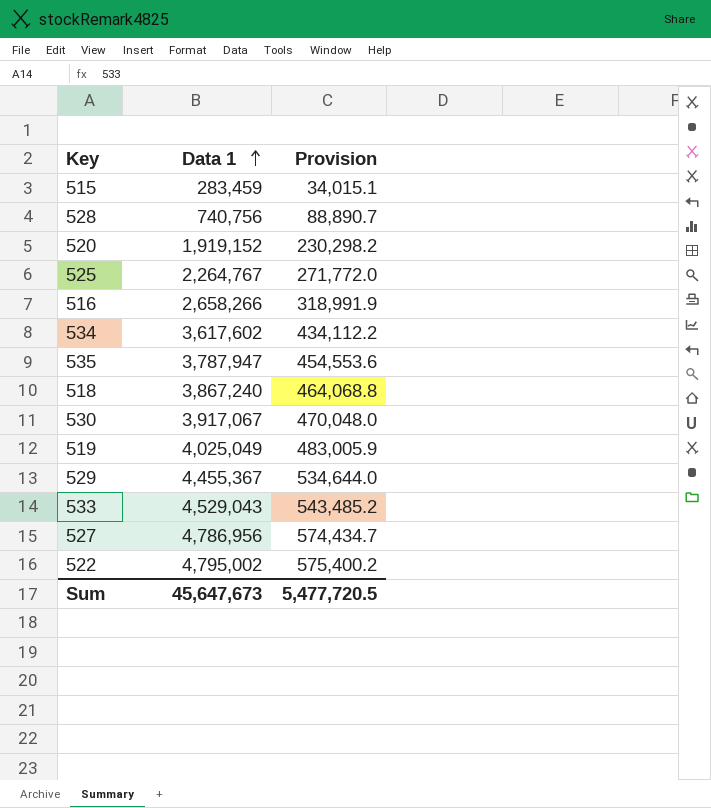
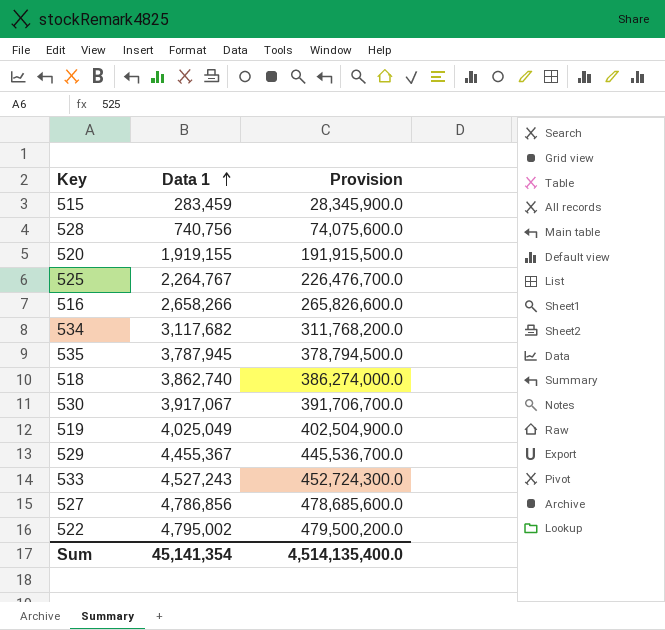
column Provision | formula: [Data 1] * 0.12 -> [Data 1] * 100
520 | Data 1: 1,919,152 -> 1,919,155
534 | Data 1: 3,617,602 -> 3,117,682
535 | Data 1: 3,787,947 -> 3,787,945
518 | Data 1: 3,867,240 -> 3,862,740
533 | Data 1: 4,529,043 -> 4,527,243
527 | Data 1: 4,786,956 -> 4,786,856
Sum | Data 1: 45,647,673 -> 45,141,354
Sum | Provision: 5,477,720.5 -> 4,514,135,400.0

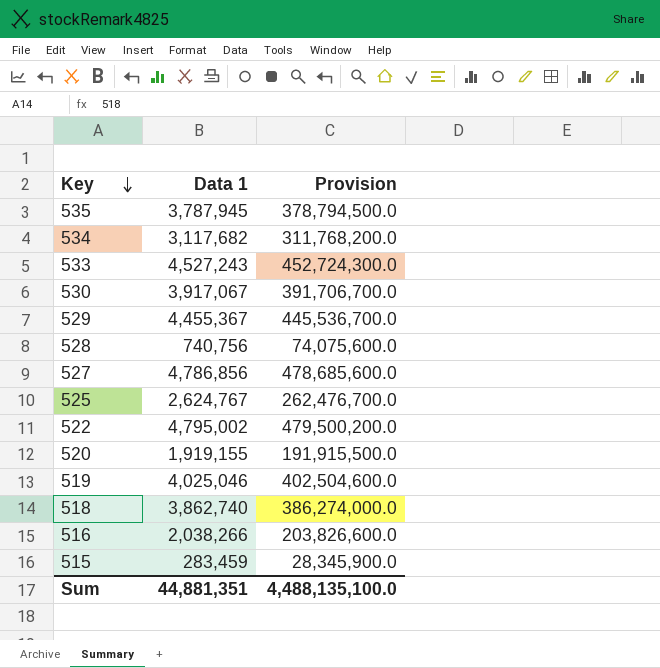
row order: Data 1 ascending -> Key descending
525 | Data 1: 2,264,767 -> 2,624,767
525 | Provision: 226,476,700.0 -> 262,476,700.0
519 | Data 1: 4,025,049 -> 4,025,046
519 | Provision: 402,504,900.0 -> 402,504,600.0
516 | Data 1: 2,658,266 -> 2,038,266
516 | Provision: 265,826,600.0 -> 203,826,600.0
Sum | Data 1: 45,141,354 -> 44,881,351
Sum | Provision: 4,514,135,400.0 -> 4,488,135,100.0

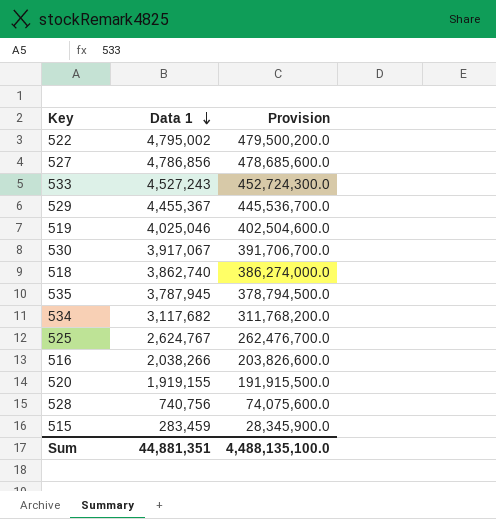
row order: Key descending -> Data 1 descending

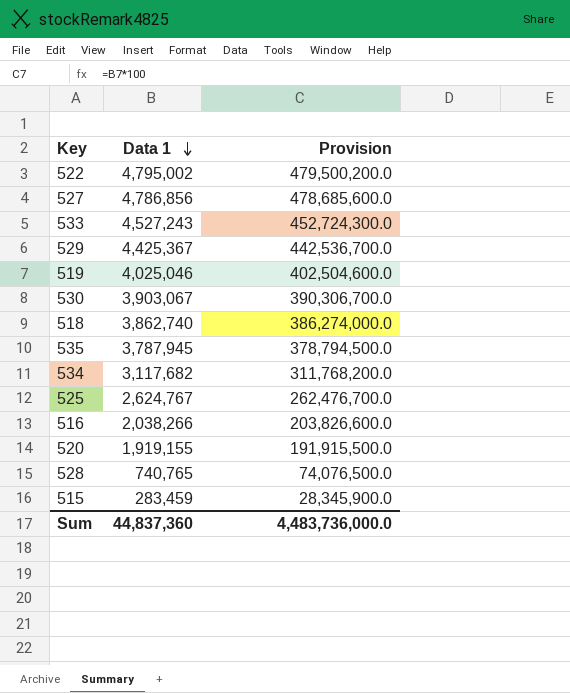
529 | Data 1: 4,455,367 -> 4,425,367
529 | Provision: 445,536,700.0 -> 442,536,700.0
530 | Data 1: 3,917,067 -> 3,903,067
530 | Provision: 391,706,700.0 -> 390,306,700.0
528 | Data 1: 740,756 -> 740,765
528 | Provision: 74,075,600.0 -> 74,076,500.0
Sum | Data 1: 44,881,351 -> 44,837,360
Sum | Provision: 4,488,135,100.0 -> 4,483,736,000.0

